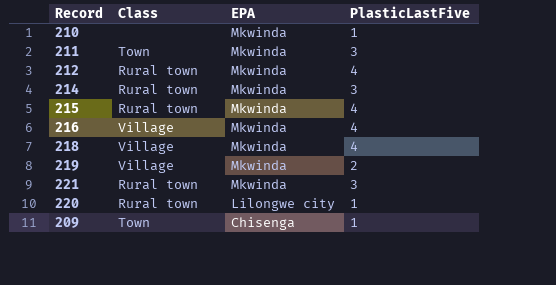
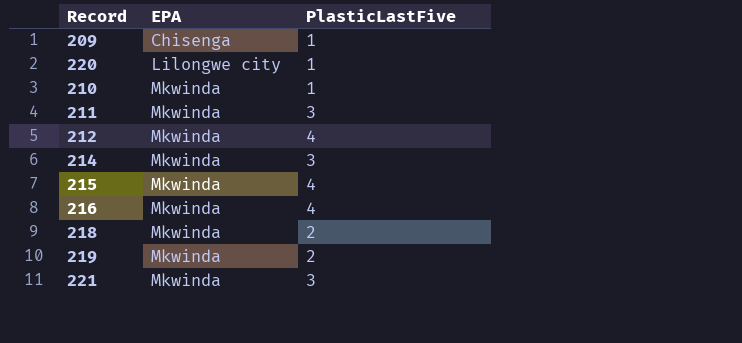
row order: EPA descending -> EPA ascending
column Class | position: 2 -> none
218 | PlasticLastFive: 4 -> 2

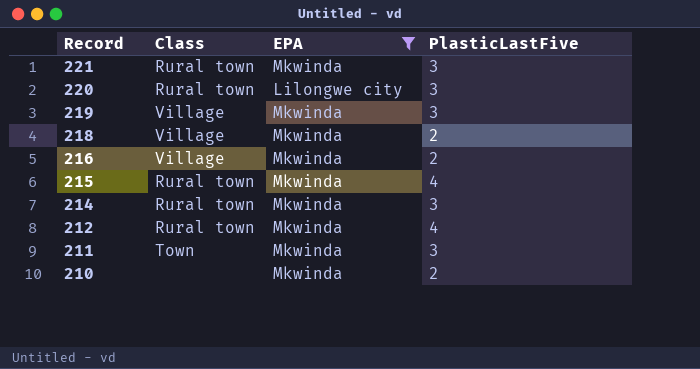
filter: none -> EPA != Chisenga
row order: EPA ascending -> Record descending
column Class | position: none -> 2
220 | PlasticLastFive: 1 -> 3
219 | PlasticLastFive: 2 -> 3
216 | PlasticLastFive: 4 -> 2
210 | PlasticLastFive: 1 -> 2

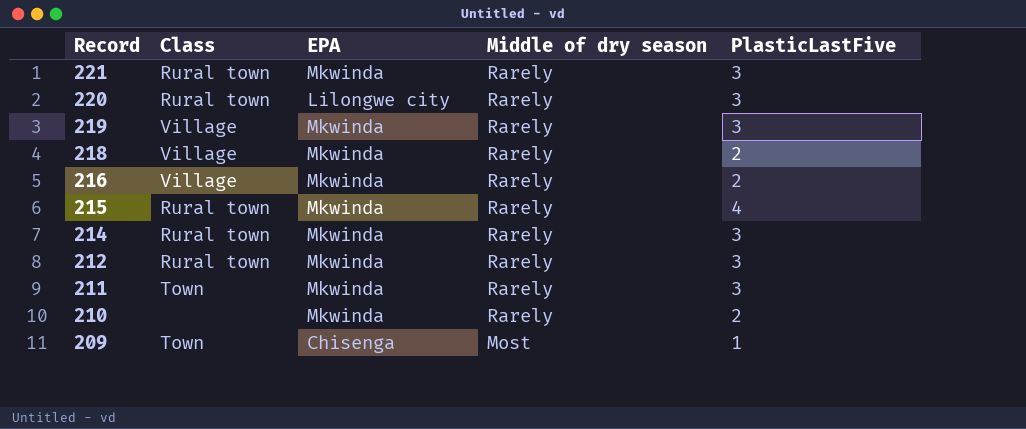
filter: EPA != Chisenga -> none
column Middle of dry season | position: none -> 4
212 | PlasticLastFive: 4 -> 3

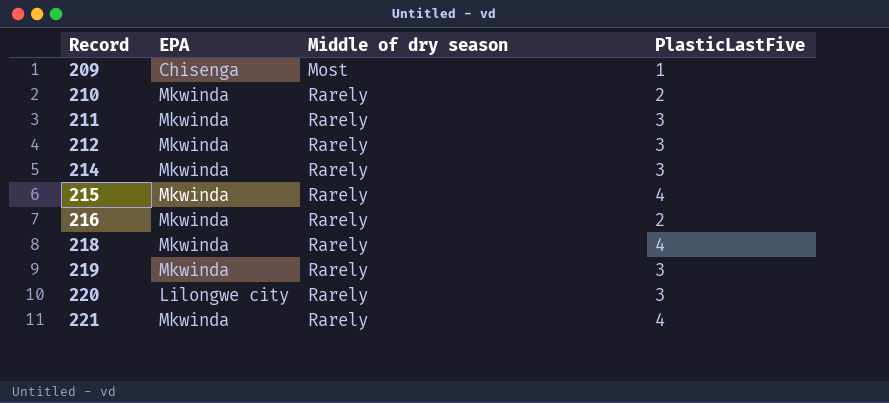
row order: Record descending -> Record ascending
column Class | position: 2 -> none
218 | PlasticLastFive: 2 -> 4
221 | PlasticLastFive: 3 -> 4

